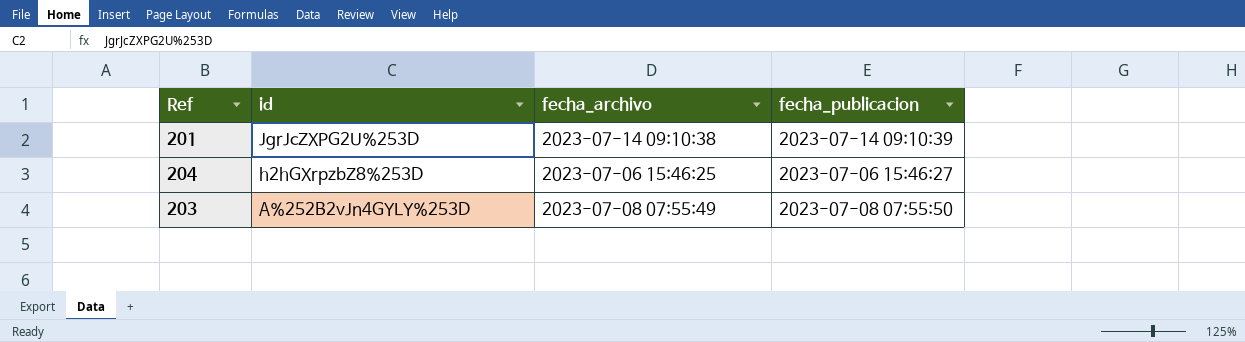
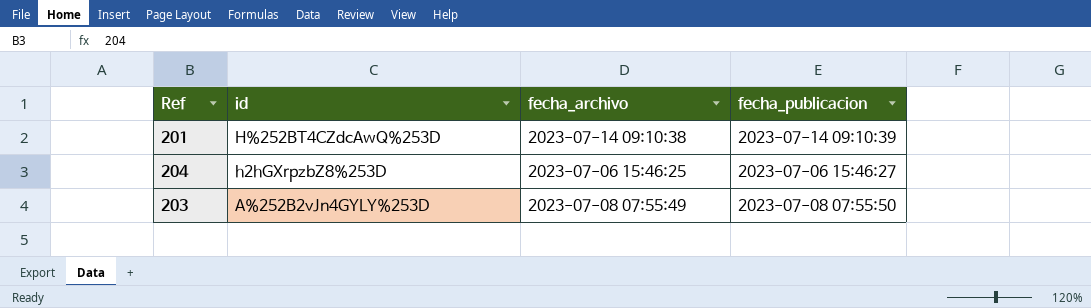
201 | id: JgrJcZXPG2U%253D -> H%252BT4CZdcAwQ%253D

